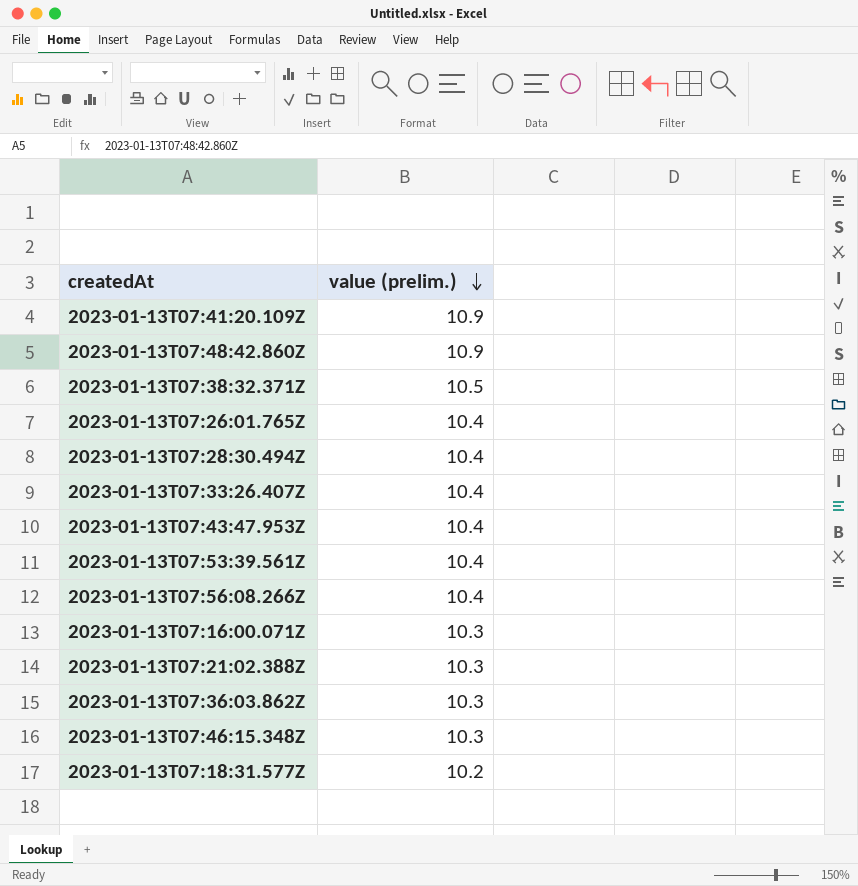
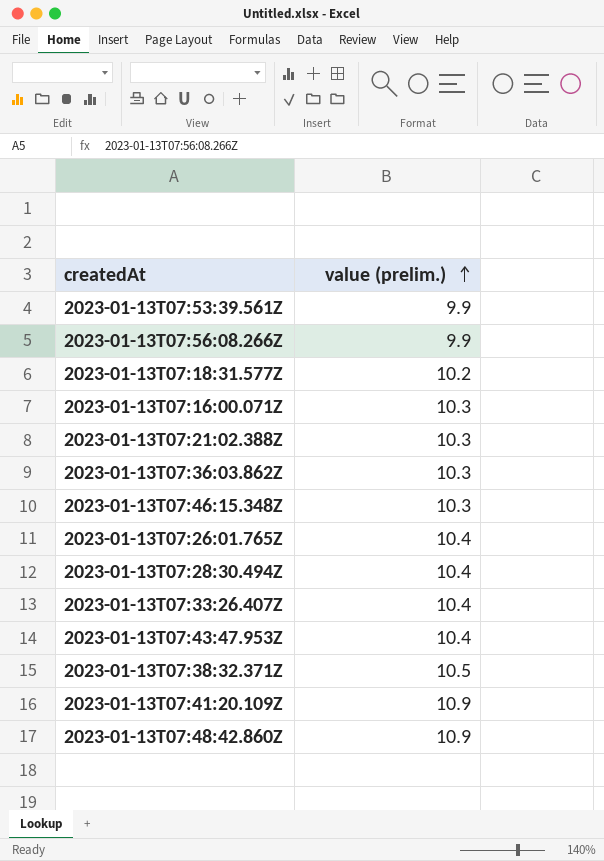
row order: value (prelim.) descending -> value (prelim.) ascending
2023-01-13T07:53:39.561Z | value (prelim.): 10.4 -> 9.9
2023-01-13T07:56:08.266Z | value (prelim.): 10.4 -> 9.9

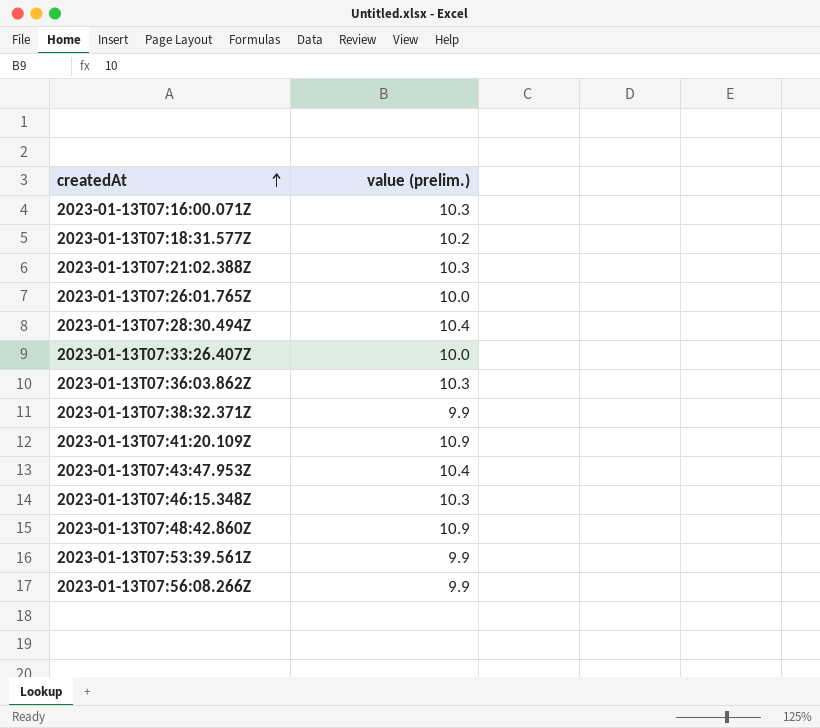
row order: value (prelim.) ascending -> createdAt ascending
2023-01-13T07:26:01.765Z | value (prelim.): 10.4 -> 10.0
2023-01-13T07:33:26.407Z | value (prelim.): 10.4 -> 10.0
2023-01-13T07:38:32.371Z | value (prelim.): 10.5 -> 9.9

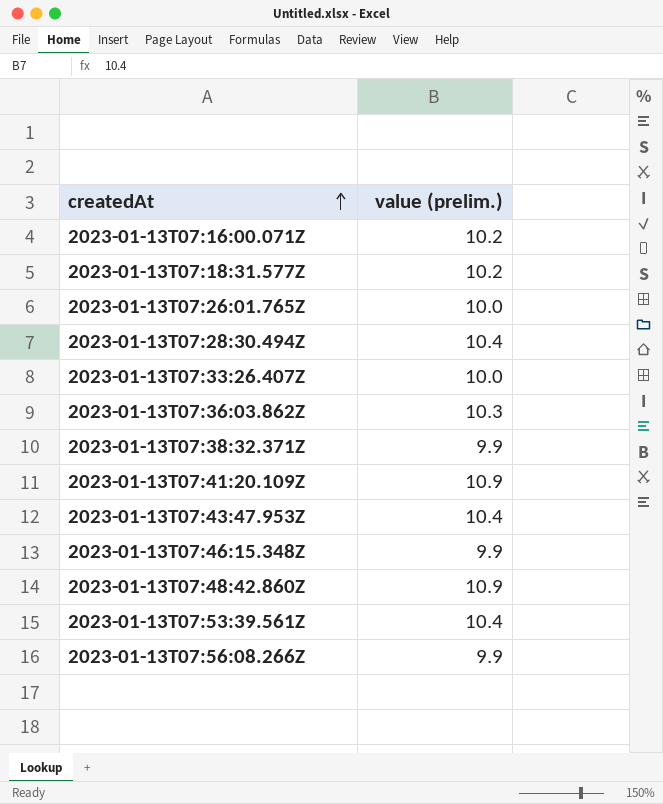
row 2023-01-13T07:21:02.388Z: 10.3 -> none
2023-01-13T07:16:00.071Z | value (prelim.): 10.3 -> 10.2
2023-01-13T07:46:15.348Z | value (prelim.): 10.3 -> 9.9
2023-01-13T07:53:39.561Z | value (prelim.): 9.9 -> 10.4

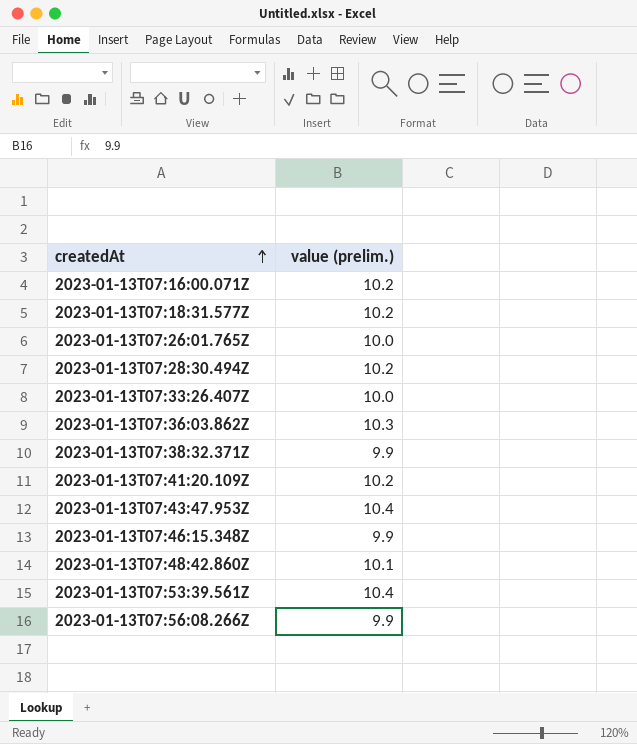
2023-01-13T07:28:30.494Z | value (prelim.): 10.4 -> 10.2
2023-01-13T07:41:20.109Z | value (prelim.): 10.9 -> 10.2
2023-01-13T07:48:42.860Z | value (prelim.): 10.9 -> 10.1

